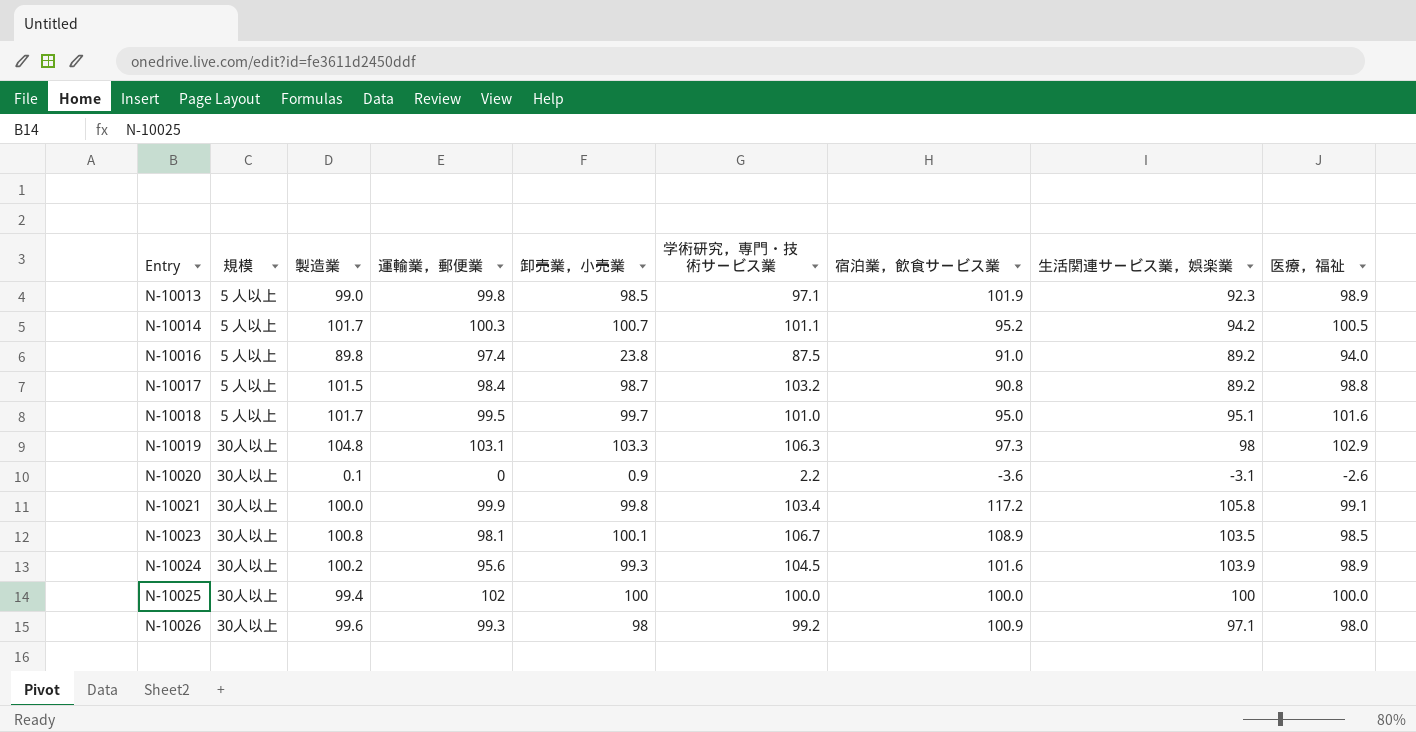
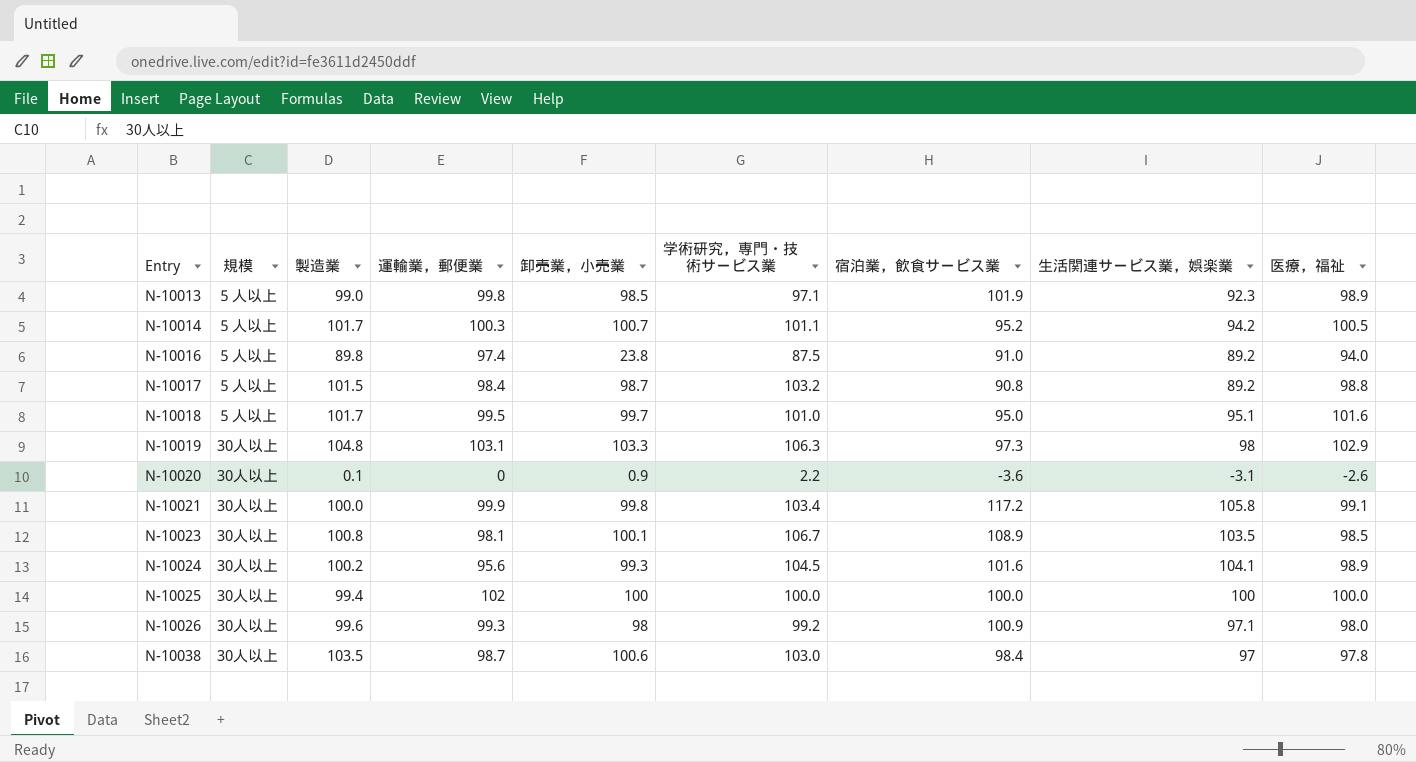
N-10024 | 生活関連サービス業，娯楽業: 103.9 -> 104.1
row N-10038: none -> 30人以上 | 103.5 | 98.7 | 100.6 | 103.0 | 98.4 | 97 | 97.8

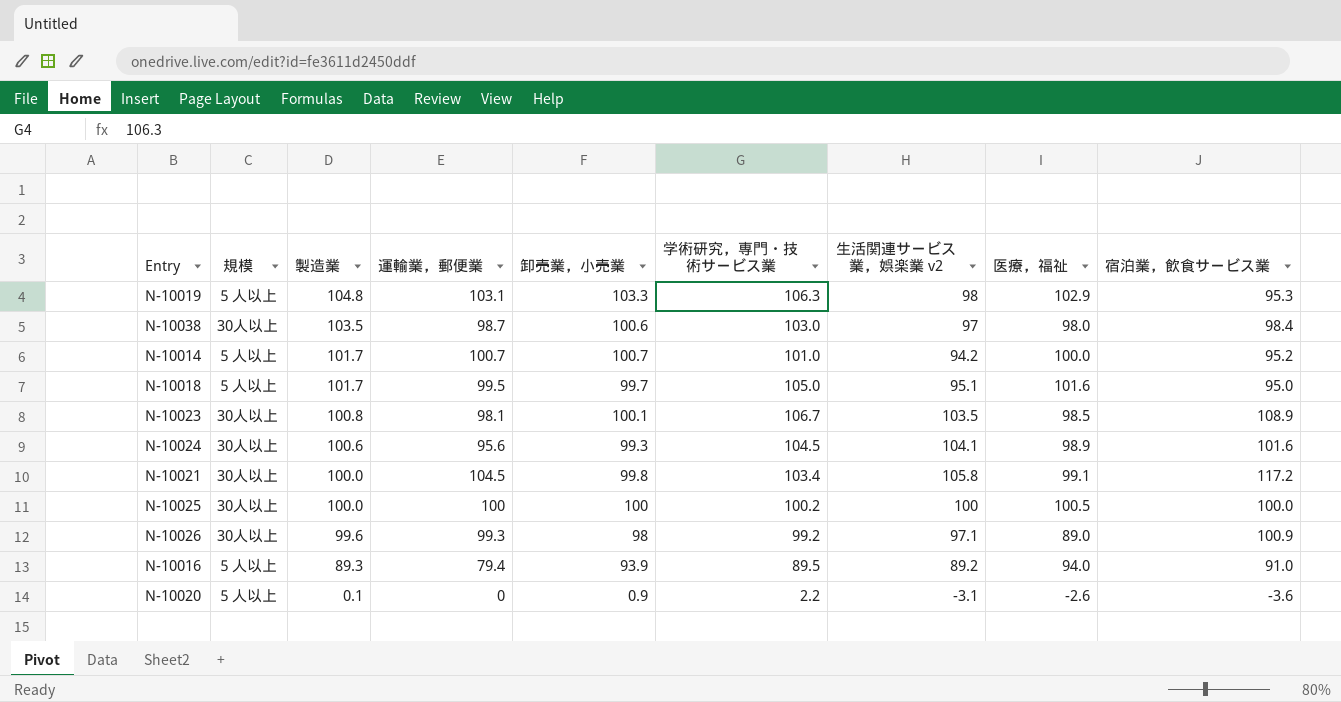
row order: Entry ascending -> 製造業 descending
column name: 生活関連サービス業，娯楽業 -> 生活関連サービス業，娯楽業 v2
column 宿泊業，飲食サービス業 | position: 7 -> 9
row N-10013: ５人以上 | 99.0 | 99.8 | 98.5 | 97.1 | 101.9 | 92.3 | 98.9 -> none
row N-10017: ５人以上 | 101.5 | 98.4 | 98.7 | 103.2 | 90.8 | 89.2 | 98.8 -> none
N-10019 | 規模: 30人以上 -> ５人以上
N-10019 | 宿泊業，飲食サービス業: 97.3 -> 95.3
N-10038 | 医療，福祉: 97.8 -> 98.0
N-10014 | 運輸業，郵便業: 100.3 -> 100.7
N-10014 | 学術研究，専門・技術サービス業: 101.1 -> 101.0
N-10014 | 医療，福祉: 100.5 -> 100.0
N-10018 | 学術研究，専門・技術サービス業: 101.0 -> 105.0
N-10024 | 製造業: 100.2 -> 100.6
N-10021 | 運輸業，郵便業: 99.9 -> 104.5
N-10025 | 製造業: 99.4 -> 100.0
N-10025 | 運輸業，郵便業: 102 -> 100
N-10025 | 学術研究，専門・技術サービス業: 100.0 -> 100.2
N-10025 | 医療，福祉: 100.0 -> 100.5
N-10026 | 医療，福祉: 98.0 -> 89.0
N-10016 | 製造業: 89.8 -> 89.3
N-10016 | 運輸業，郵便業: 97.4 -> 79.4
N-10016 | 卸売業，小売業: 23.8 -> 93.9
N-10016 | 学術研究，専門・技術サービス業: 87.5 -> 89.5
N-10020 | 規模: 30人以上 -> ５人以上

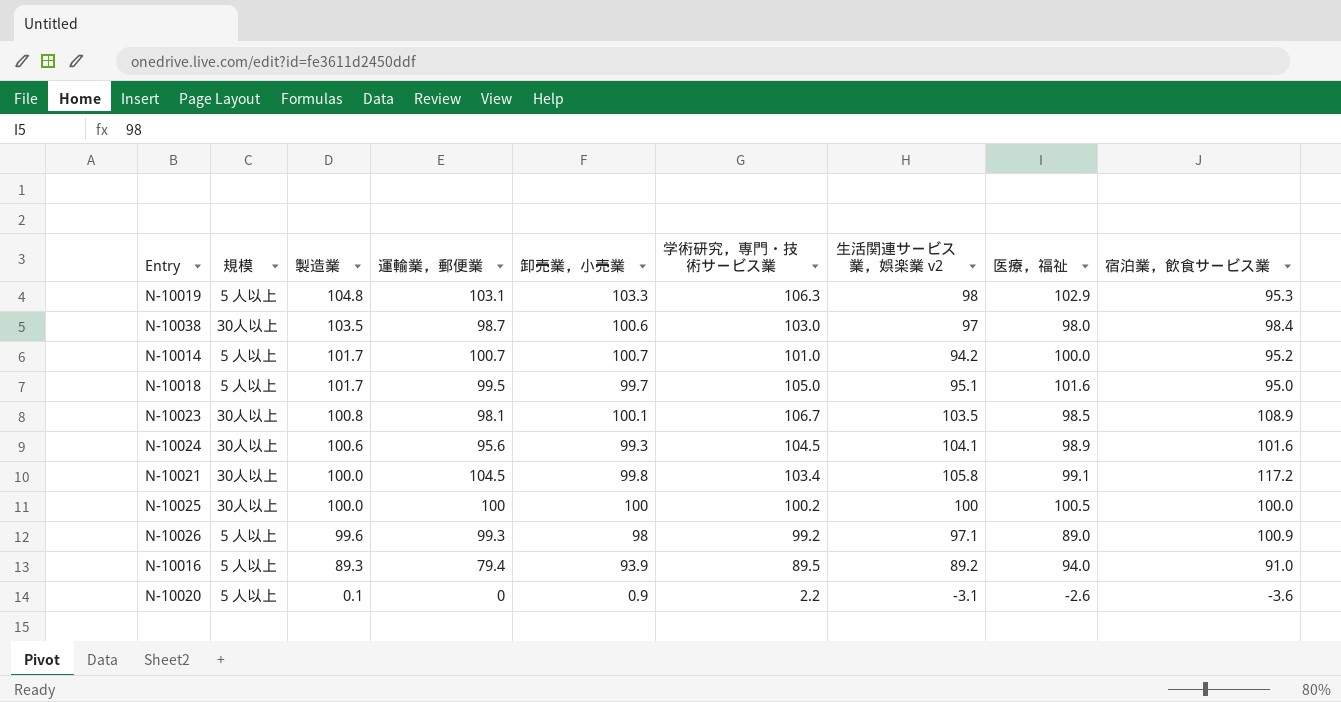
N-10026 | 規模: 30人以上 -> ５人以上

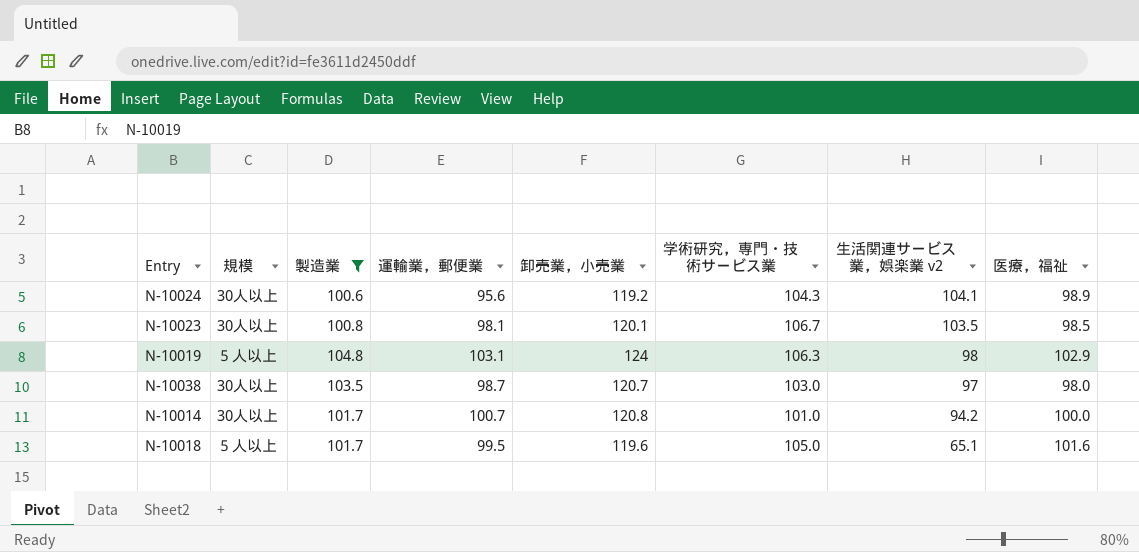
filter: none -> 製造業 >= 100.6
row order: 製造業 descending -> 生活関連サービス業，娯楽業 v2 descending
column 宿泊業，飲食サービス業 | position: 9 -> none
N-10024 | 卸売業，小売業: 99.3 -> 119.2
N-10024 | 学術研究，専門・技術サービス業: 104.5 -> 104.3
N-10023 | 卸売業，小売業: 100.1 -> 120.1
N-10019 | 卸売業，小売業: 103.3 -> 124
N-10038 | 卸売業，小売業: 100.6 -> 120.7
N-10014 | 規模: ５人以上 -> 30人以上
N-10014 | 卸売業，小売業: 100.7 -> 120.8
N-10018 | 卸売業，小売業: 99.7 -> 119.6
N-10018 | 生活関連サービス業，娯楽業 v2: 95.1 -> 65.1

